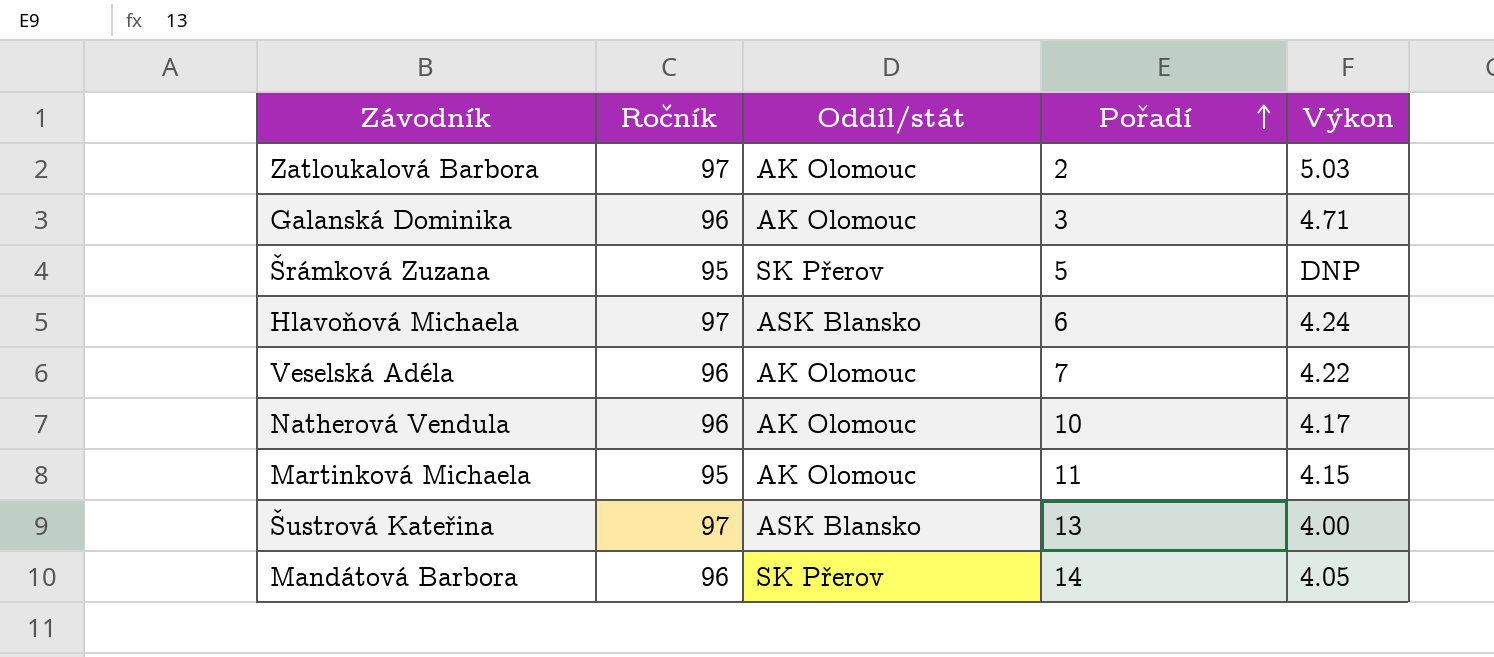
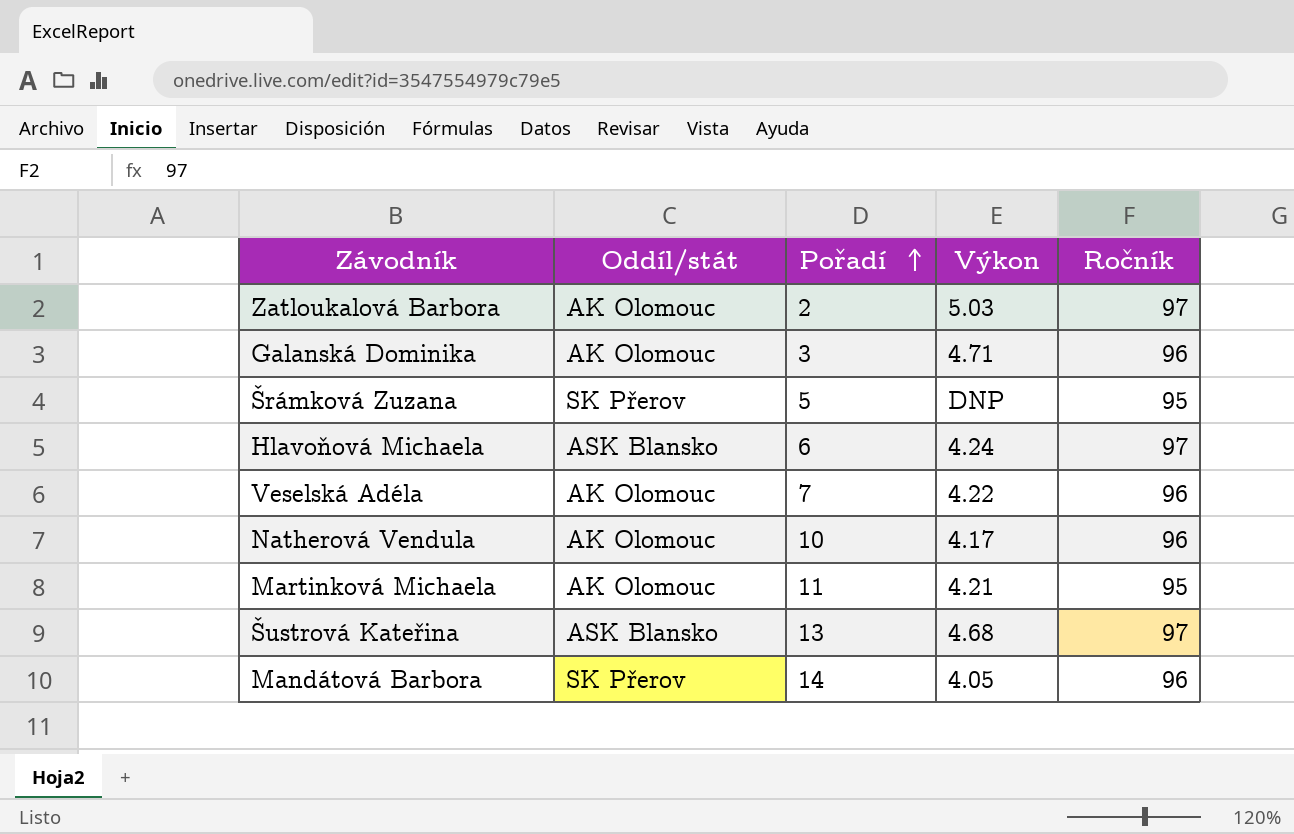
column Ročník | position: 2 -> 5
Martinková Michaela | Výkon: 4.15 -> 4.21
Šustrová Kateřina | Výkon: 4.00 -> 4.68

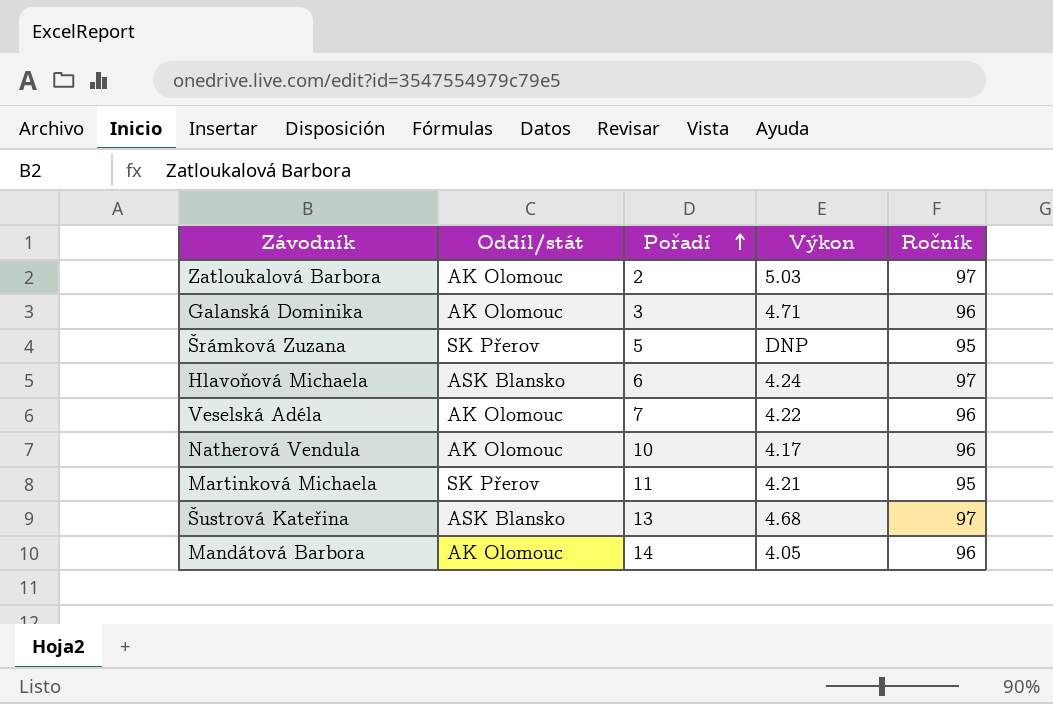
Martinková Michaela | Oddíl/stát: AK Olomouc -> SK Přerov
Mandátová Barbora | Oddíl/stát: SK Přerov -> AK Olomouc

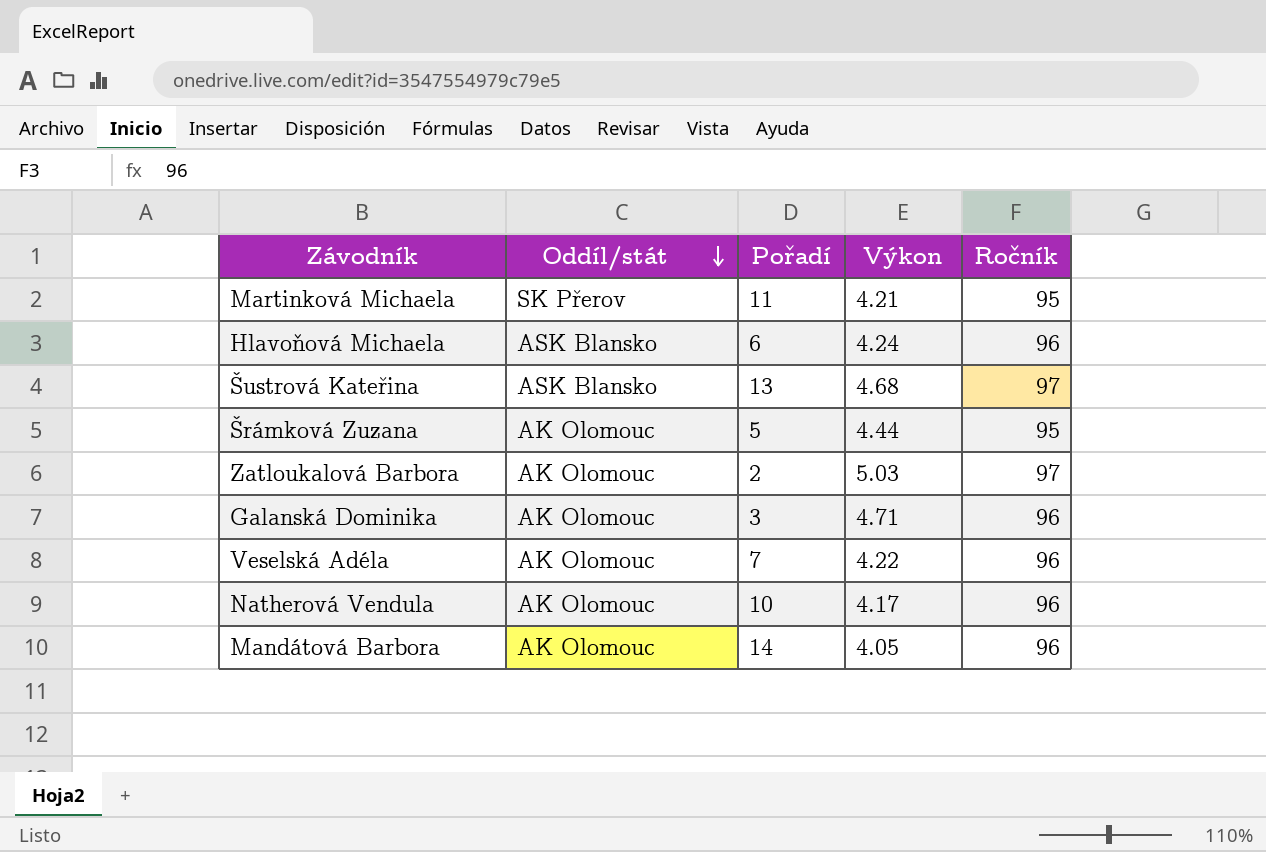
row order: Pořadí ascending -> Oddíl/stát descending
Hlavoňová Michaela | Ročník: 97 -> 96
Šrámková Zuzana | Oddíl/stát: SK Přerov -> AK Olomouc
Šrámková Zuzana | Výkon: DNP -> 4.44

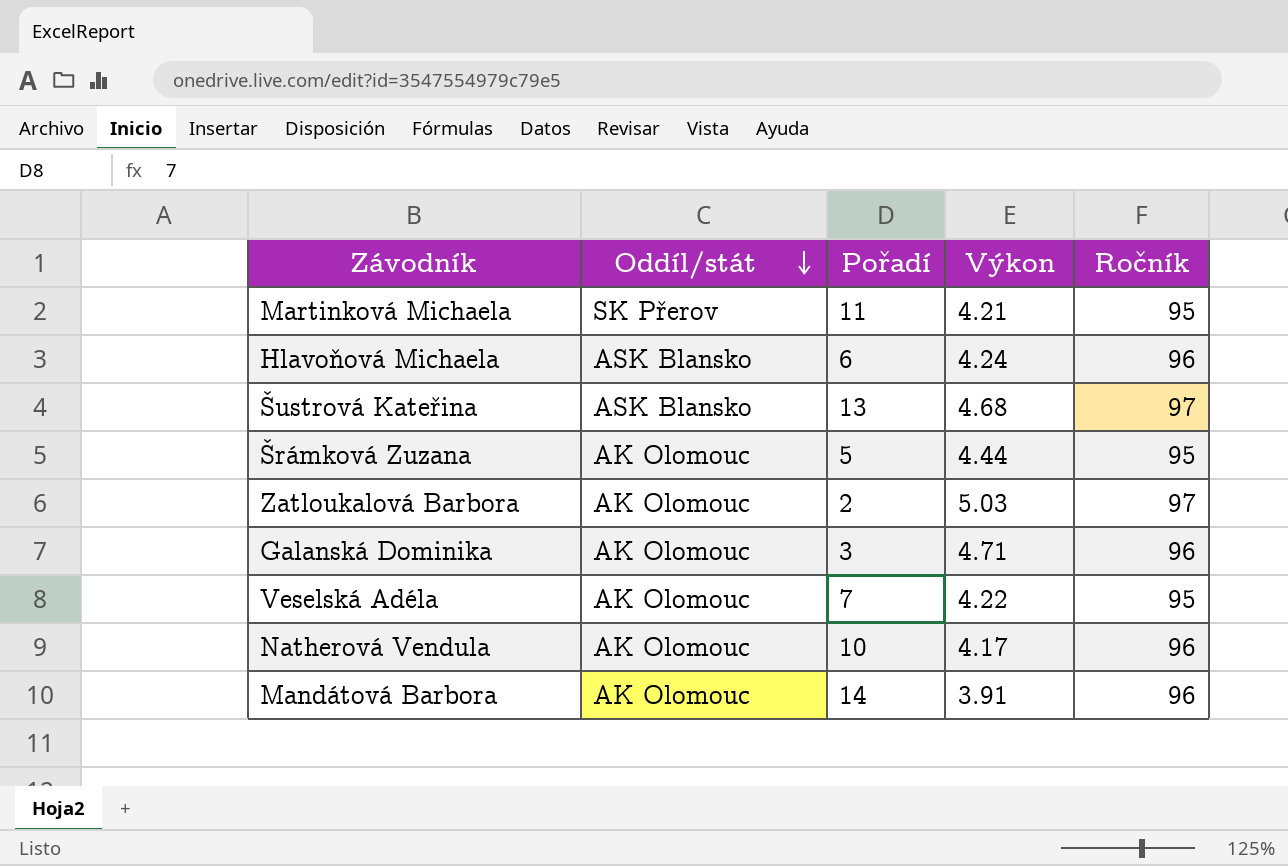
Veselská Adéla | Ročník: 96 -> 95
Mandátová Barbora | Výkon: 4.05 -> 3.91

